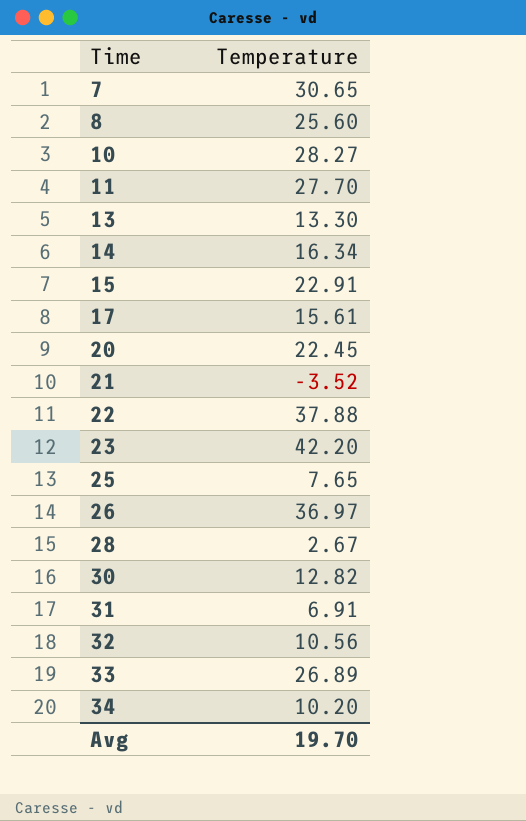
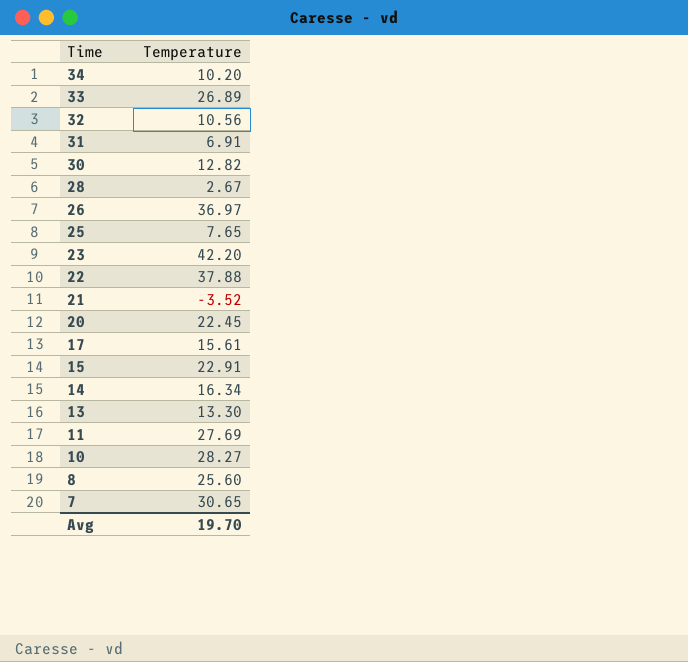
row order: Time ascending -> Time descending
11 | Temperature: 27.70 -> 27.69

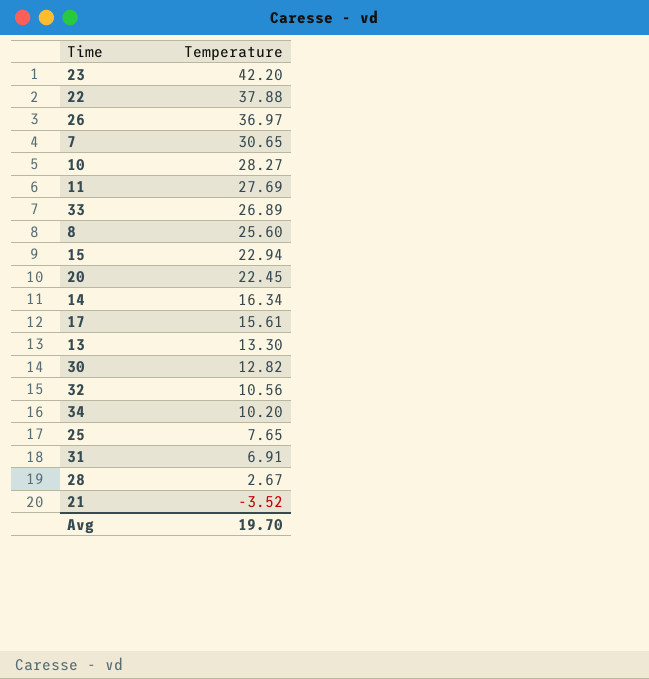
row order: Time descending -> Temperature descending
15 | Temperature: 22.91 -> 22.94

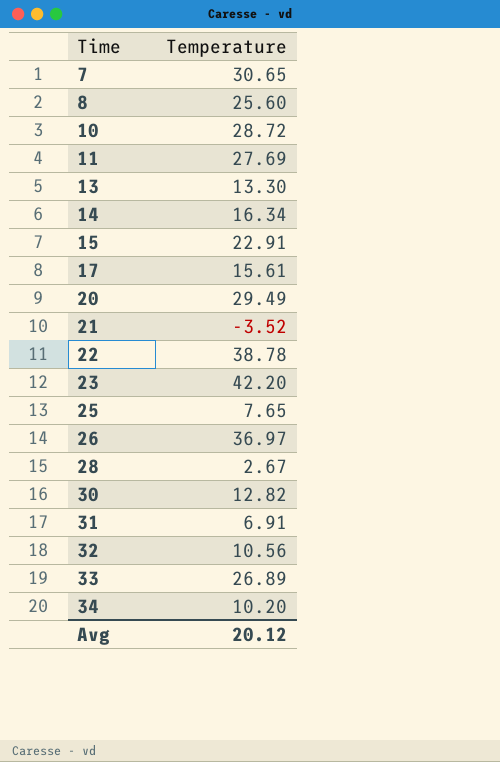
row order: Temperature descending -> Time ascending
10 | Temperature: 28.27 -> 28.72
15 | Temperature: 22.94 -> 22.91
20 | Temperature: 22.45 -> 29.49
22 | Temperature: 37.88 -> 38.78
Avg | Temperature: 19.70 -> 20.12

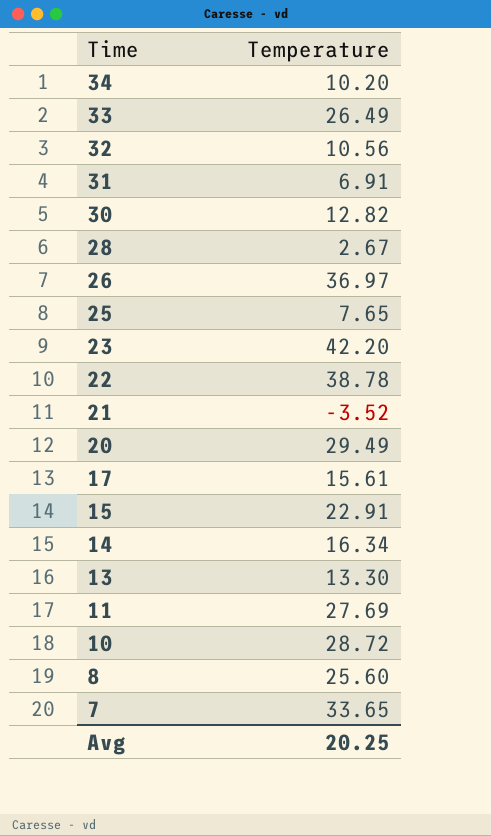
row order: Time ascending -> Time descending
33 | Temperature: 26.89 -> 26.49
7 | Temperature: 30.65 -> 33.65
Avg | Temperature: 20.12 -> 20.25

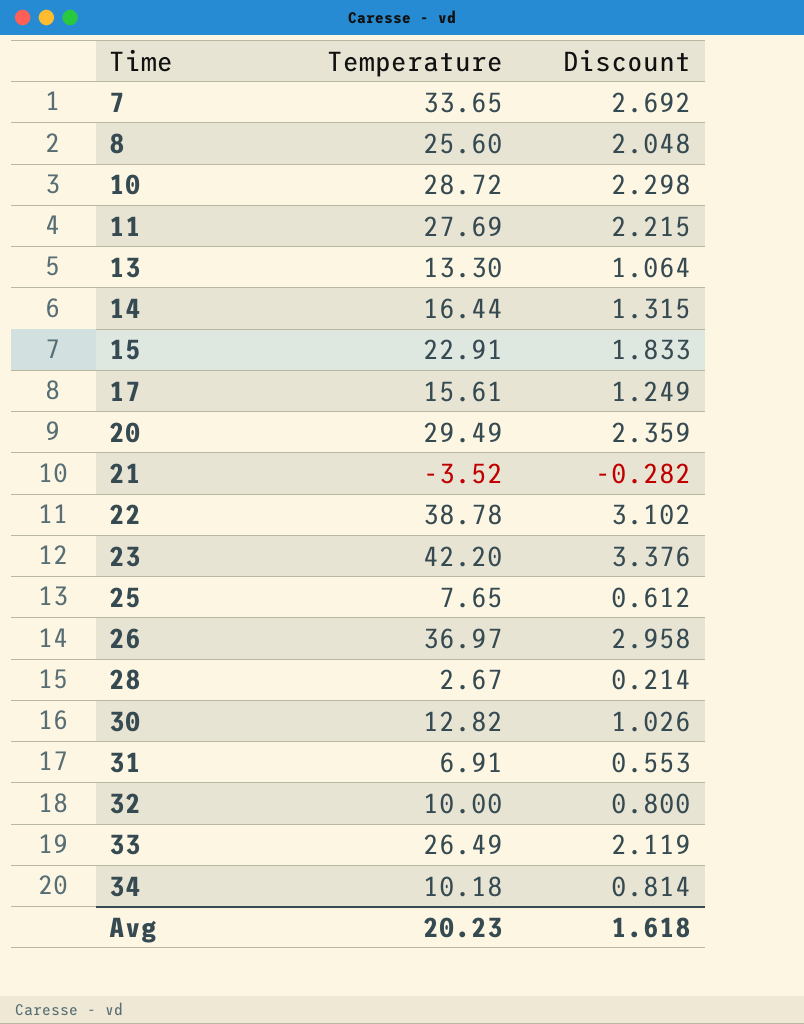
row order: Time descending -> Time ascending
column Discount | formula: none -> [Temperature] * 0.08
14 | Temperature: 16.34 -> 16.44
32 | Temperature: 10.56 -> 10.00
34 | Temperature: 10.20 -> 10.18
Avg | Temperature: 20.25 -> 20.23

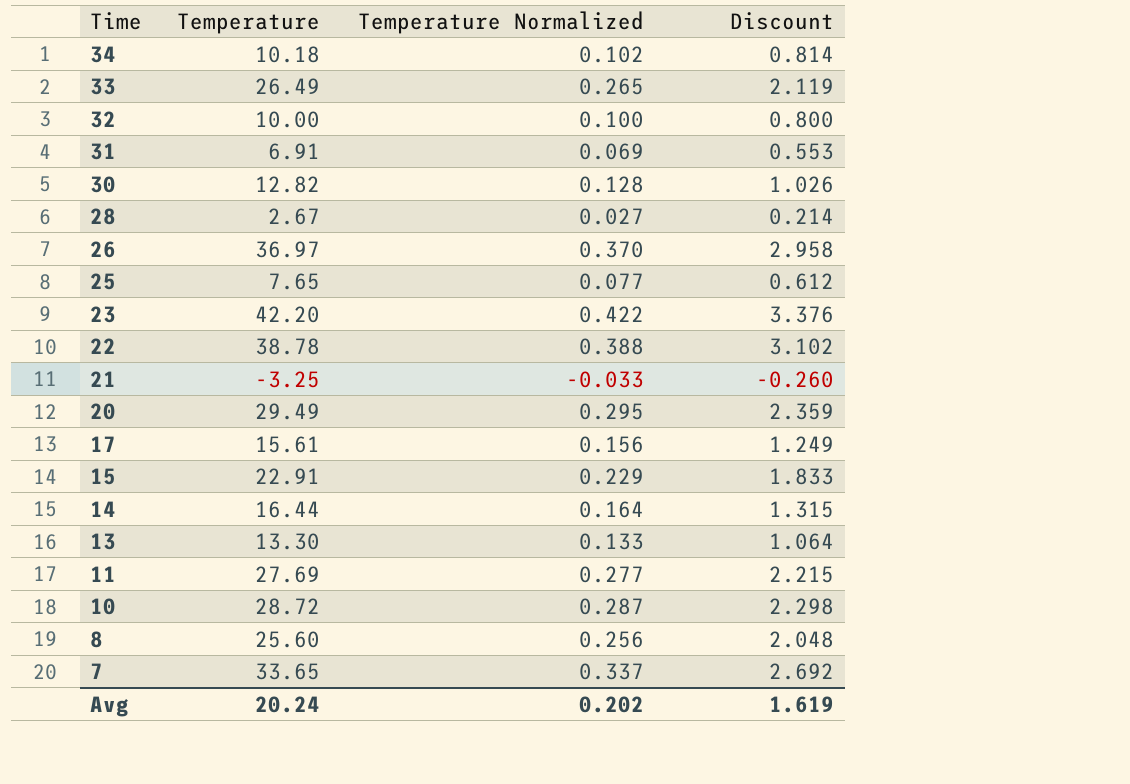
row order: Time ascending -> Time descending
column Temperature Normalized | formula: none -> [Temperature] * 0.01
21 | Temperature: -3.52 -> -3.25
21 | Discount: -0.282 -> -0.260
Avg | Temperature: 20.23 -> 20.24
Avg | Discount: 1.618 -> 1.619

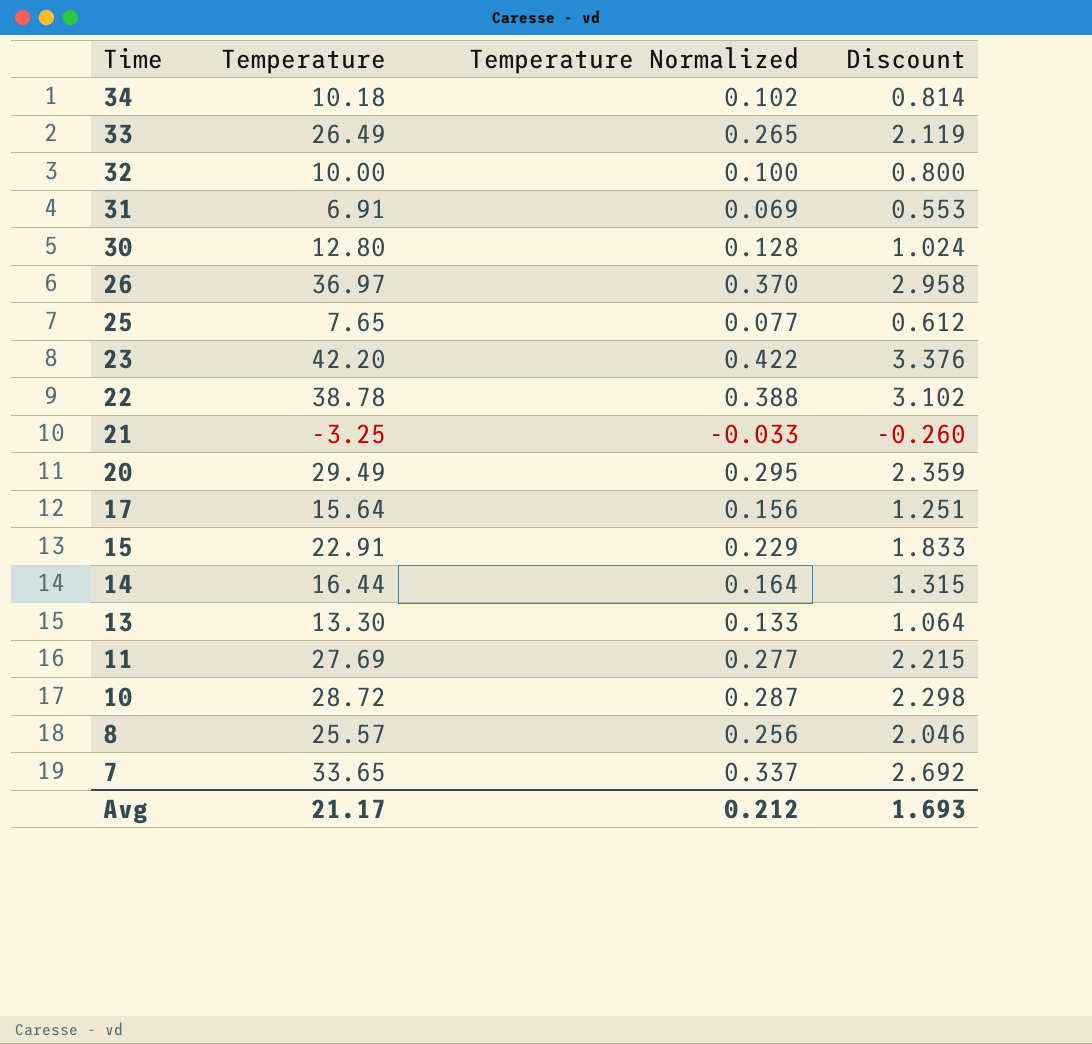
row 28: 2.67 | 0.027 | 0.214 -> none
30 | Temperature: 12.82 -> 12.80
30 | Discount: 1.026 -> 1.024
17 | Temperature: 15.61 -> 15.64
17 | Discount: 1.249 -> 1.251
8 | Temperature: 25.60 -> 25.57
8 | Discount: 2.048 -> 2.046
Avg | Temperature: 20.24 -> 21.17
Avg | Temperature Normalized: 0.202 -> 0.212
Avg | Discount: 1.619 -> 1.693

